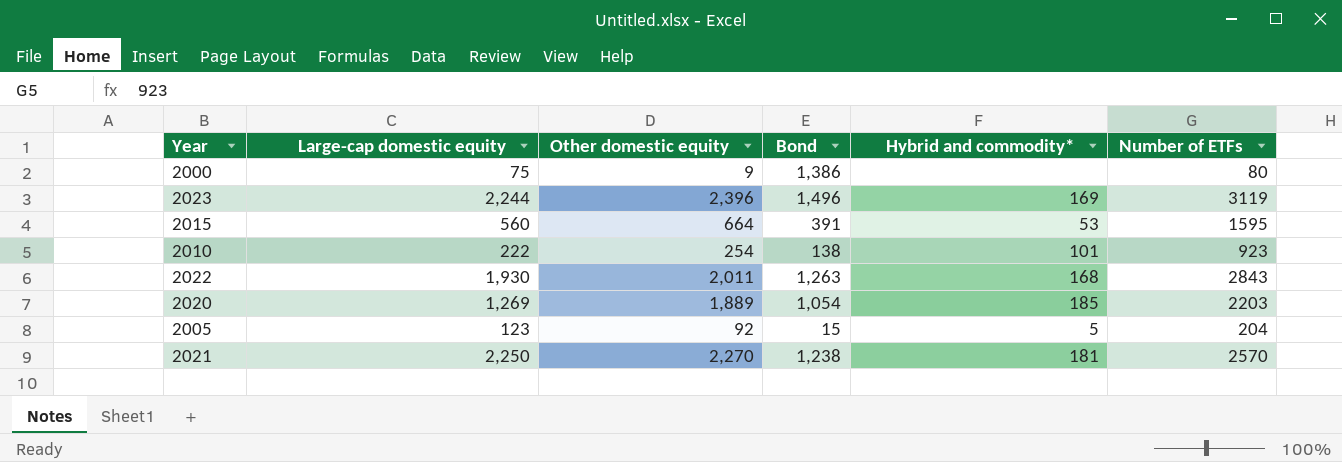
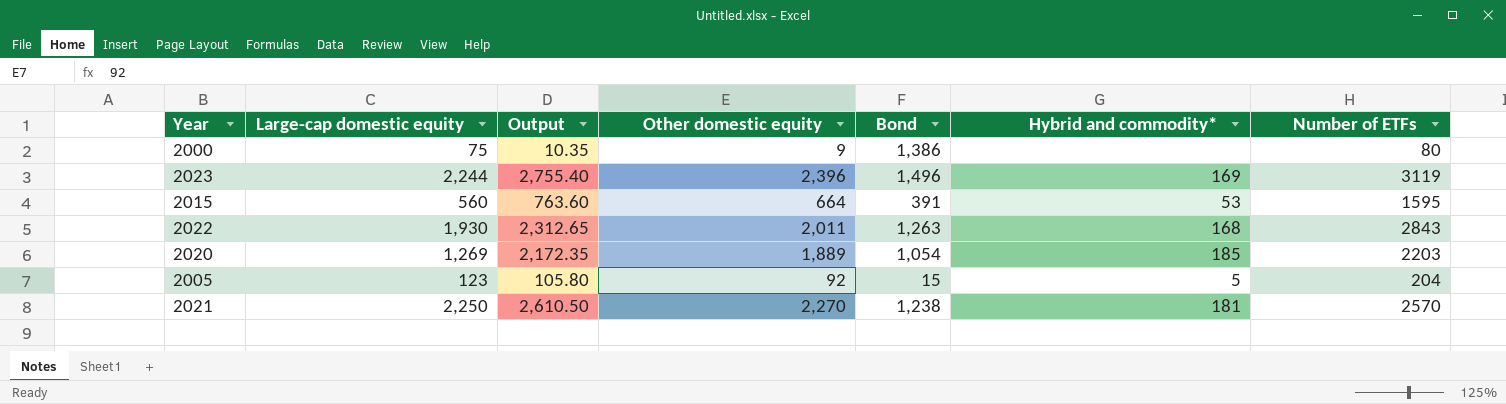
column Output | formula: none -> [Other domestic equity] * 1.15
row 2010: 222 | 254 | 138 | 101 | 923 -> none

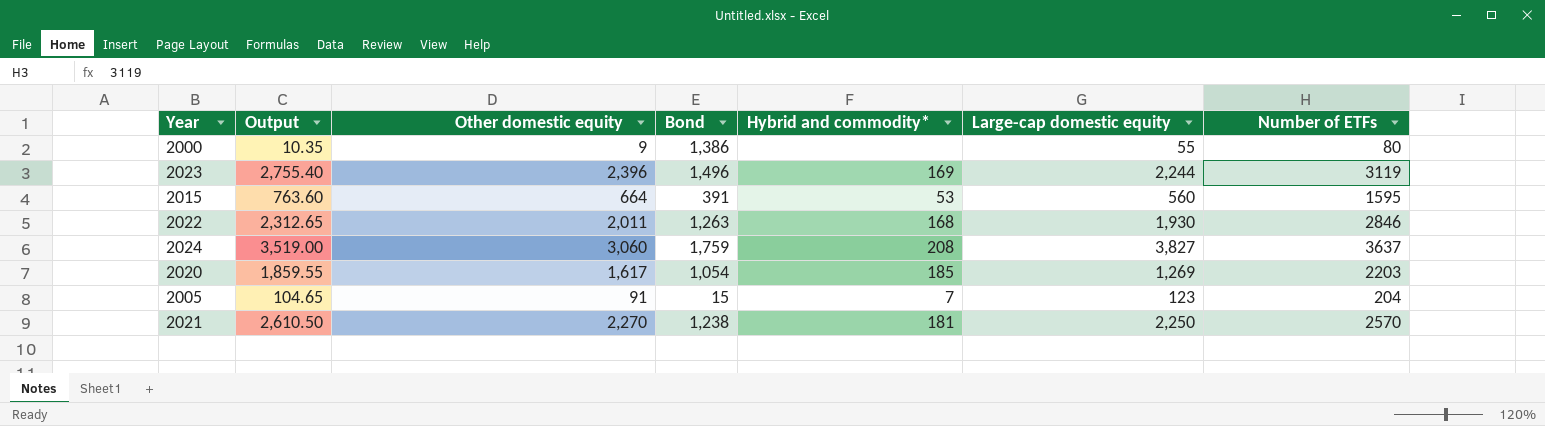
column Large-cap domestic equity | position: 2 -> 6
2000 | Large-cap domestic equity: 75 -> 55
2022 | Number of ETFs: 2843 -> 2846
row 2024: none -> 3,519.00 | 3,060 | 1,759 | 208 | 3,827 | 3637
2020 | Output: 2,172.35 -> 1,859.55
2020 | Other domestic equity: 1,889 -> 1,617
2005 | Output: 105.80 -> 104.65
2005 | Other domestic equity: 92 -> 91
2005 | Hybrid and commodity*: 5 -> 7

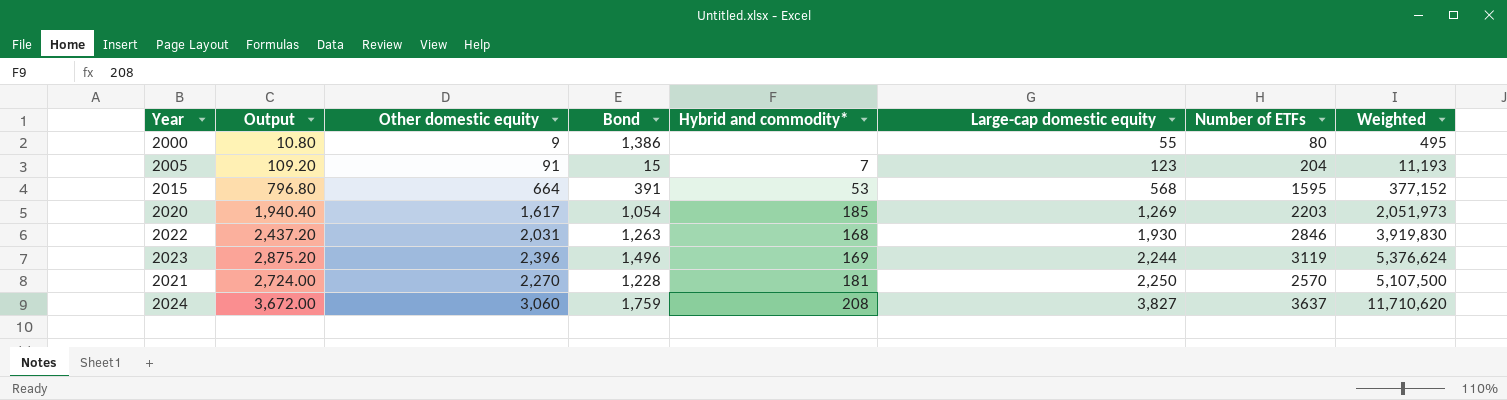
row order: none -> Large-cap domestic equity ascending
column Output | formula: [Other domestic equity] * 1.15 -> [Other domestic equity] * 1.2
column Weighted | formula: none -> [Other domestic equity] * [Large-cap domestic equity]
2015 | Large-cap domestic equity: 560 -> 568
2022 | Other domestic equity: 2,011 -> 2,031
2021 | Bond: 1,238 -> 1,228

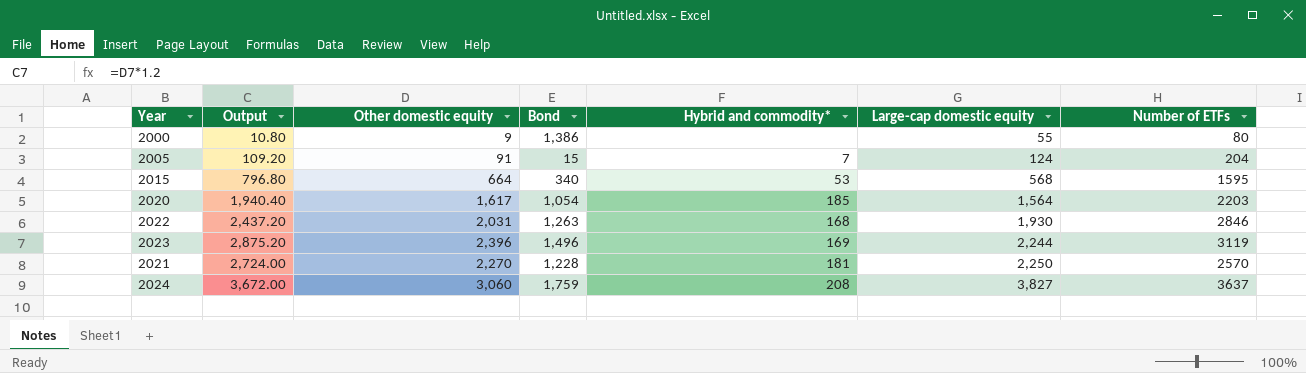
column Weighted | formula: [Other domestic equity] * [Large-cap domestic equity] -> none
2005 | Large-cap domestic equity: 123 -> 124
2015 | Bond: 391 -> 340
2020 | Large-cap domestic equity: 1,269 -> 1,564

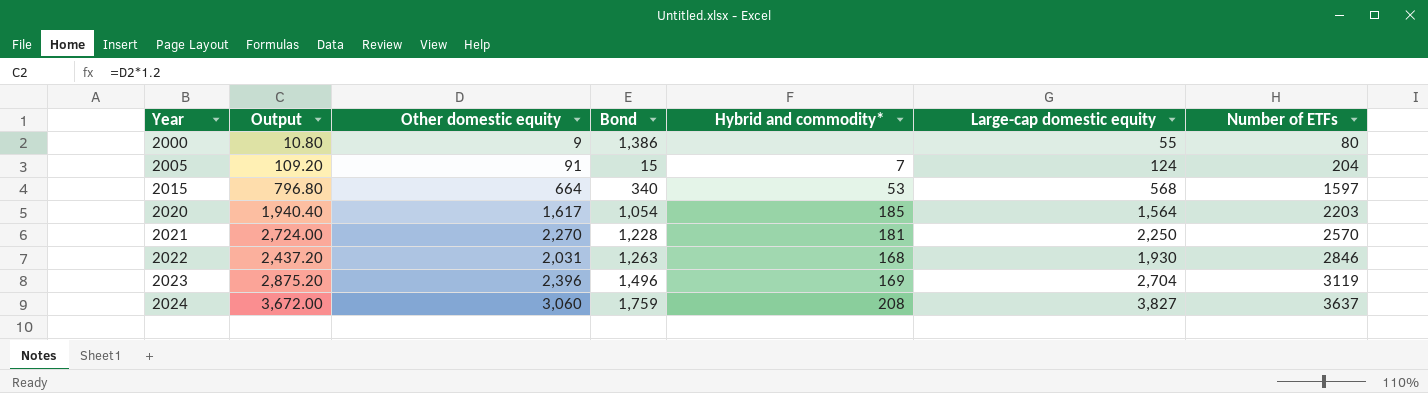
row order: Large-cap domestic equity ascending -> Year ascending
2015 | Number of ETFs: 1595 -> 1597
2023 | Large-cap domestic equity: 2,244 -> 2,704

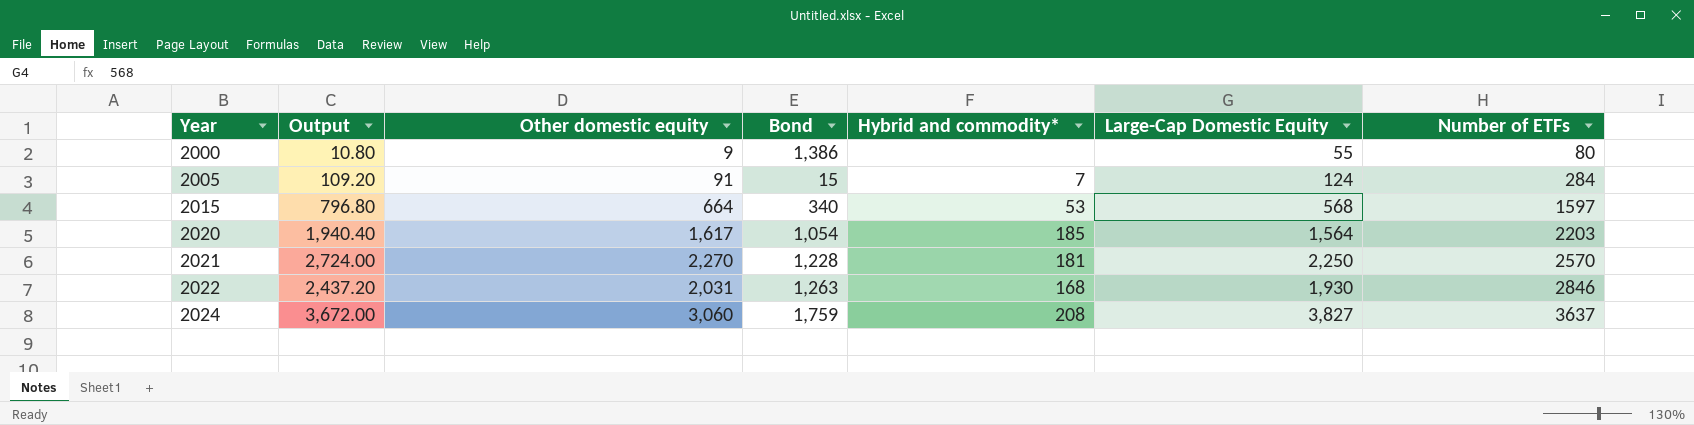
column name: Large-cap domestic equity -> Large-Cap Domestic Equity
row 2023: 2,875.20 | 2,396 | 1,496 | 169 | 2,704 | 3119 -> none
2005 | Number of ETFs: 204 -> 284

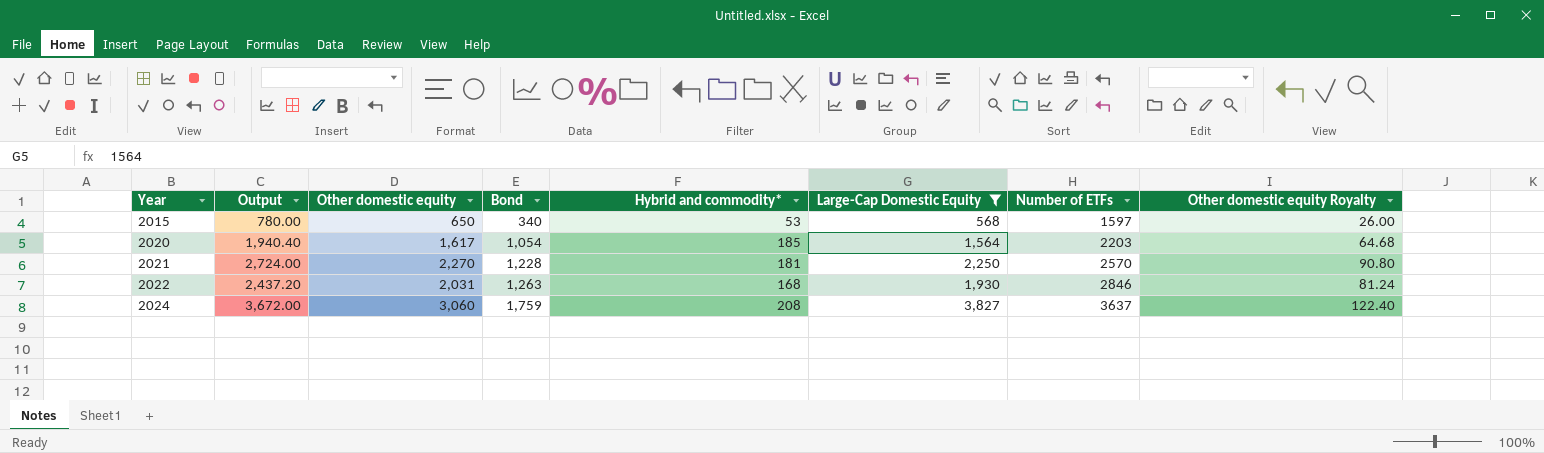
filter: none -> Large-Cap Domestic Equity >= 568
column Other domestic equity Royalty | formula: none -> [Other domestic equity] * 0.04
2015 | Output: 796.80 -> 780.00
2015 | Other domestic equity: 664 -> 650

